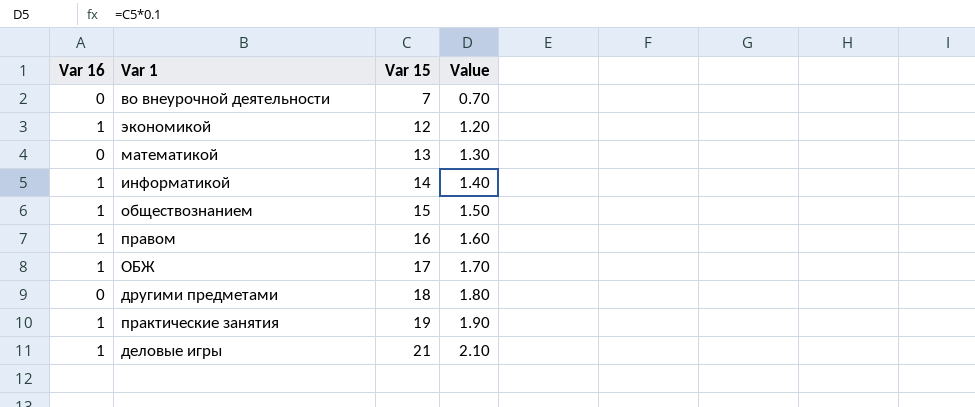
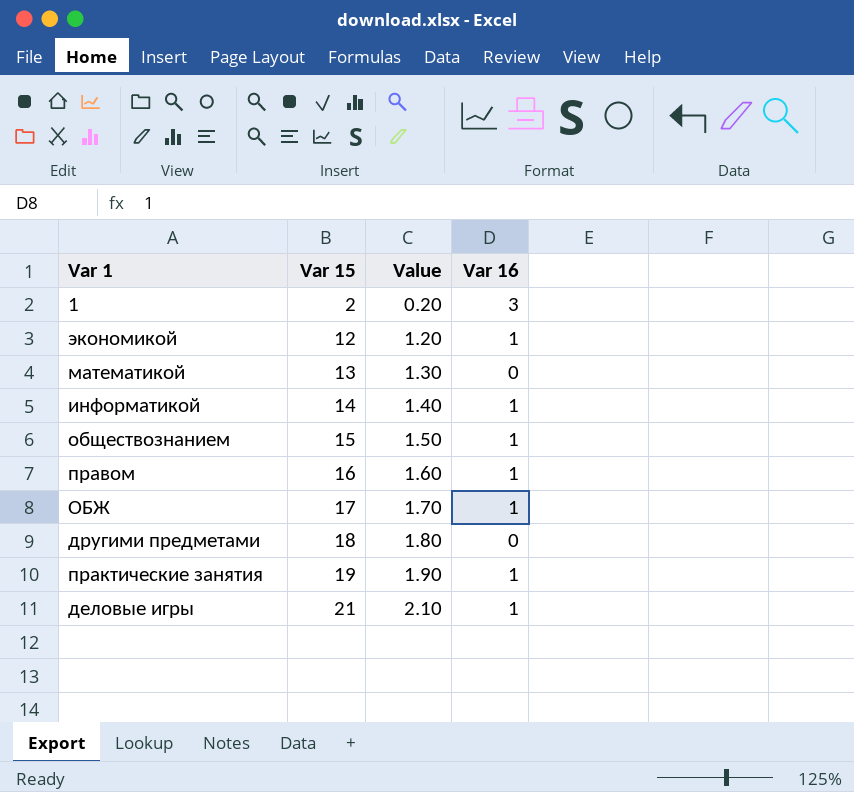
column Var 16 | position: 1 -> 4
row во внеурочной деятельности: 0 | 7 | 0.70 -> none
row 1: none -> 2 | 0.20 | 3

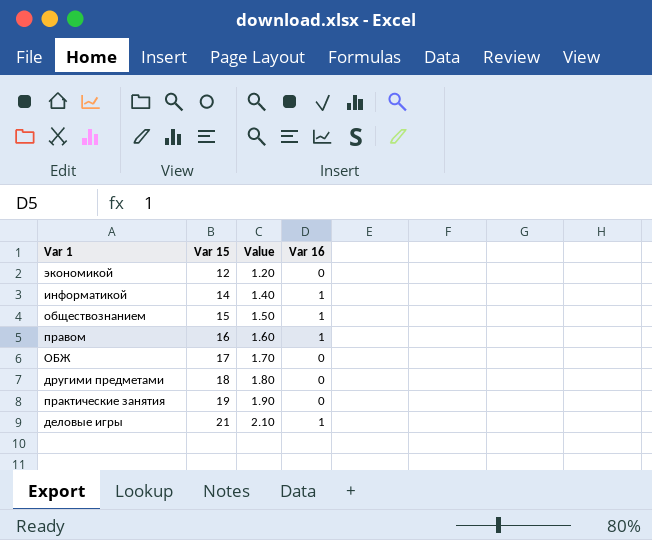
row 1: 2 | 0.20 | 3 -> none
row математикой: 13 | 1.30 | 0 -> none
экономикой | Var 16: 1 -> 0
ОБЖ | Var 16: 1 -> 0
практические занятия | Var 16: 1 -> 0

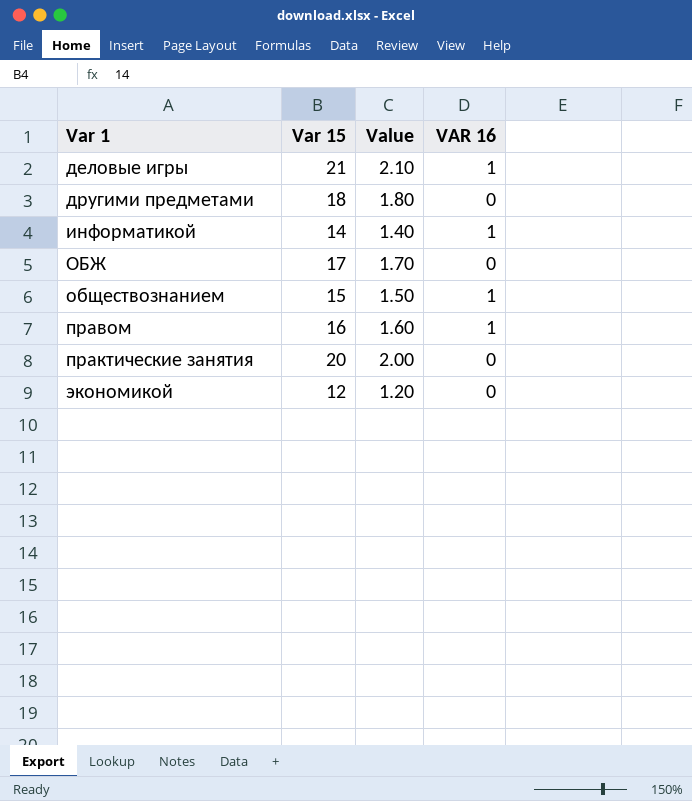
row order: Var 15 ascending -> Var 1 ascending
column name: Var 16 -> VAR 16
практические занятия | Var 15: 19 -> 20
практические занятия | Value: 1.90 -> 2.00

